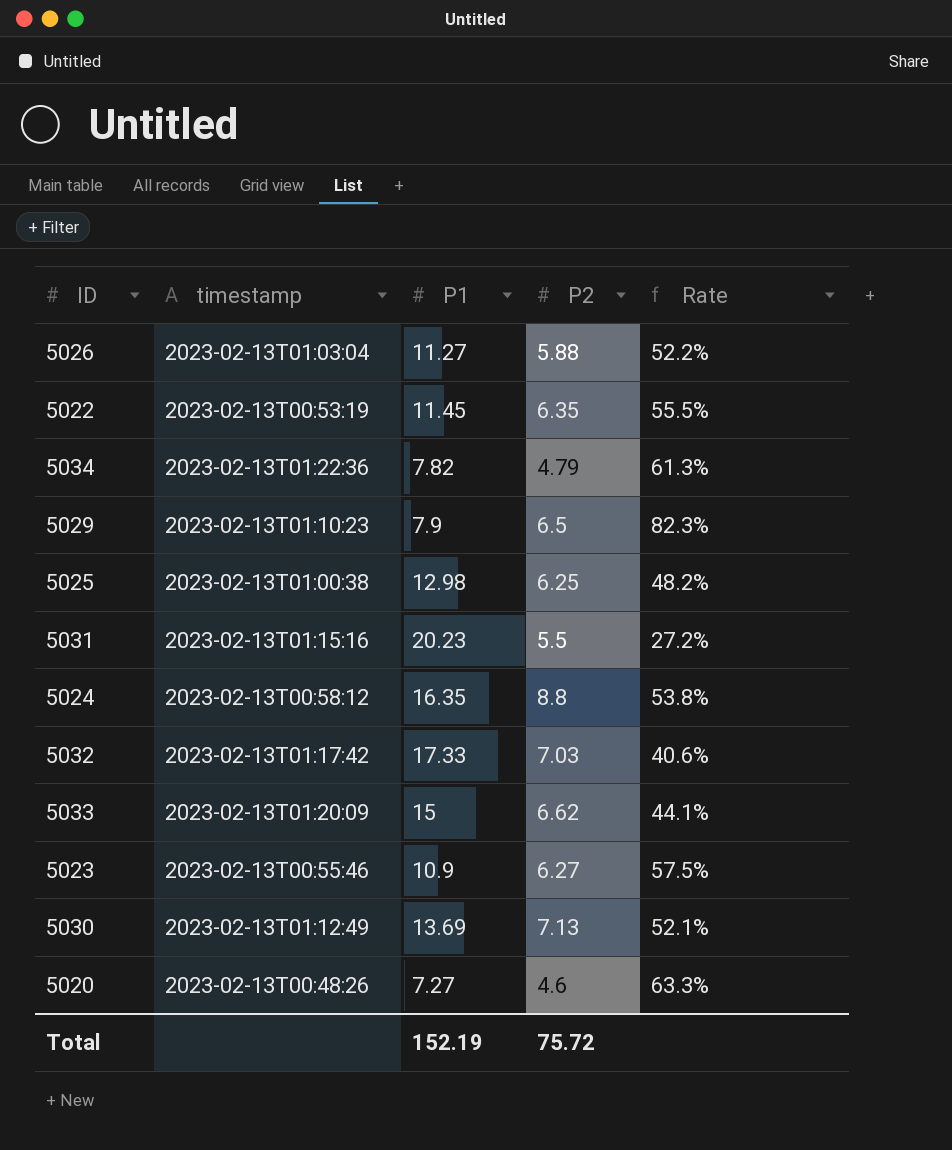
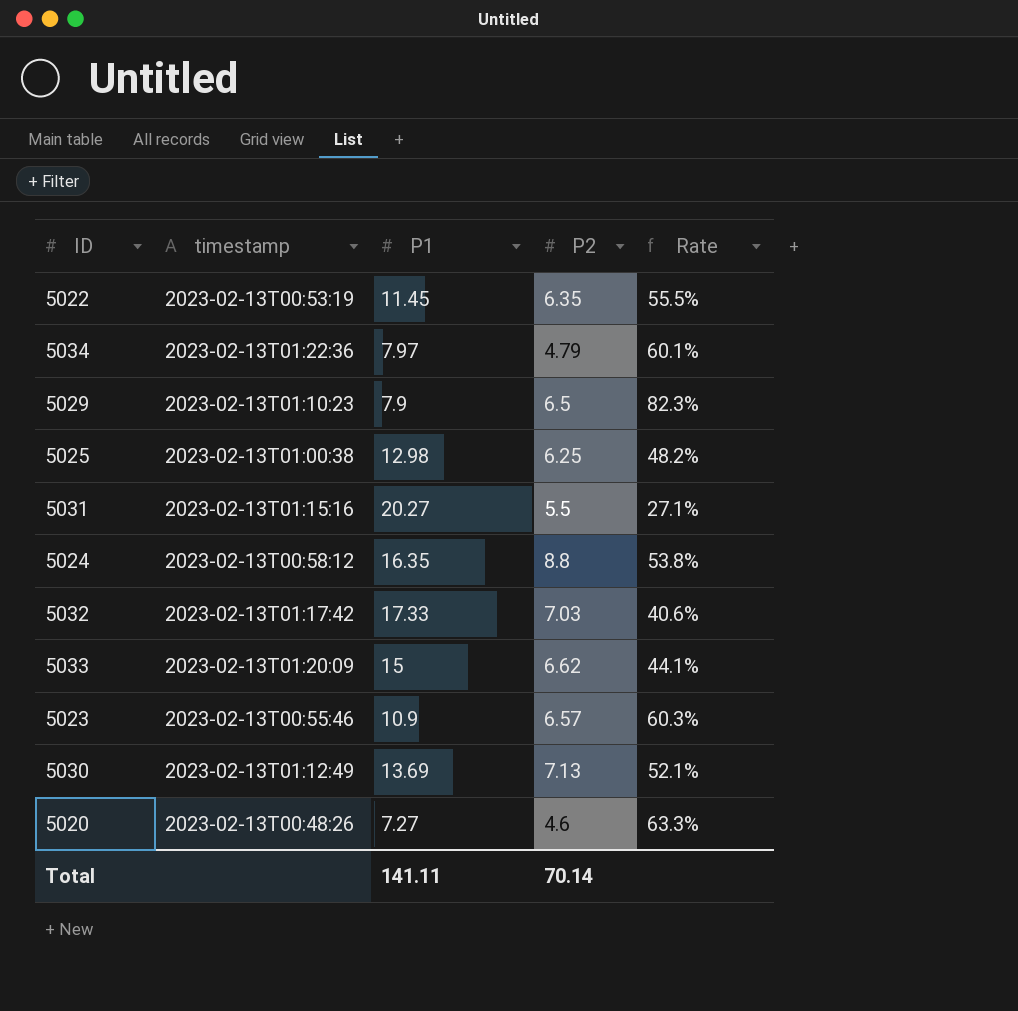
row 5026: 2023-02-13T01:03:04 | 11.27 | 5.88 | 52.2% -> none
5034 | P1: 7.82 -> 7.97
5034 | Rate: 61.3% -> 60.1%
5031 | P1: 20.23 -> 20.27
5031 | Rate: 27.2% -> 27.1%
5023 | P2: 6.27 -> 6.57
5023 | Rate: 57.5% -> 60.3%
Total | P1: 152.19 -> 141.11
Total | P2: 75.72 -> 70.14

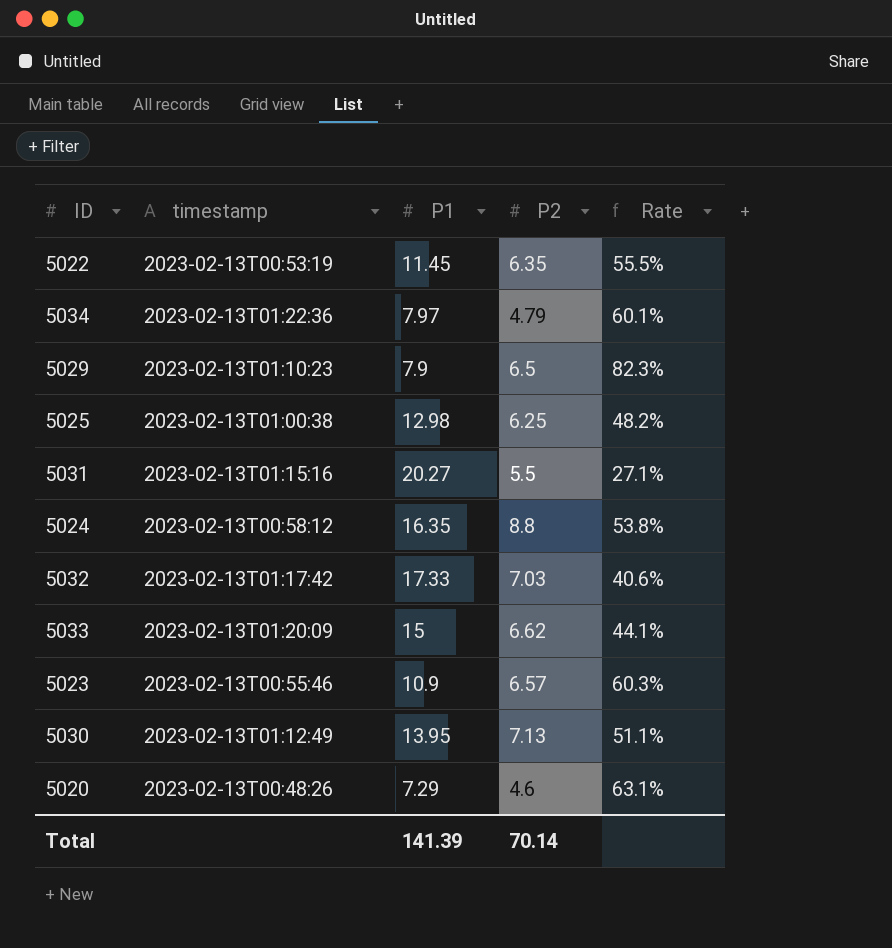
5030 | P1: 13.69 -> 13.95
5030 | Rate: 52.1% -> 51.1%
5020 | P1: 7.27 -> 7.29
5020 | Rate: 63.3% -> 63.1%
Total | P1: 141.11 -> 141.39

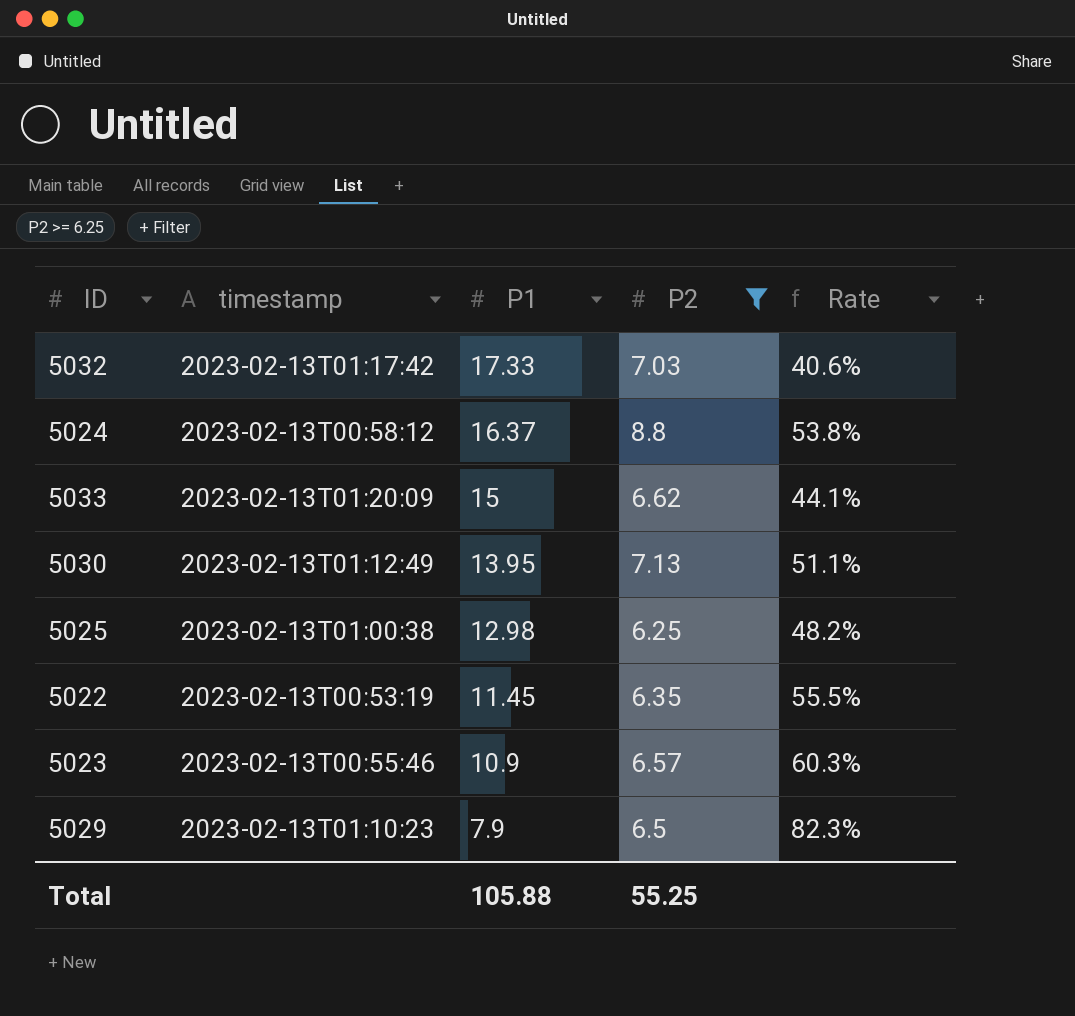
filter: none -> P2 >= 6.25
row order: none -> P1 descending
5024 | P1: 16.35 -> 16.37
Total | P1: 141.39 -> 105.88
Total | P2: 70.14 -> 55.25

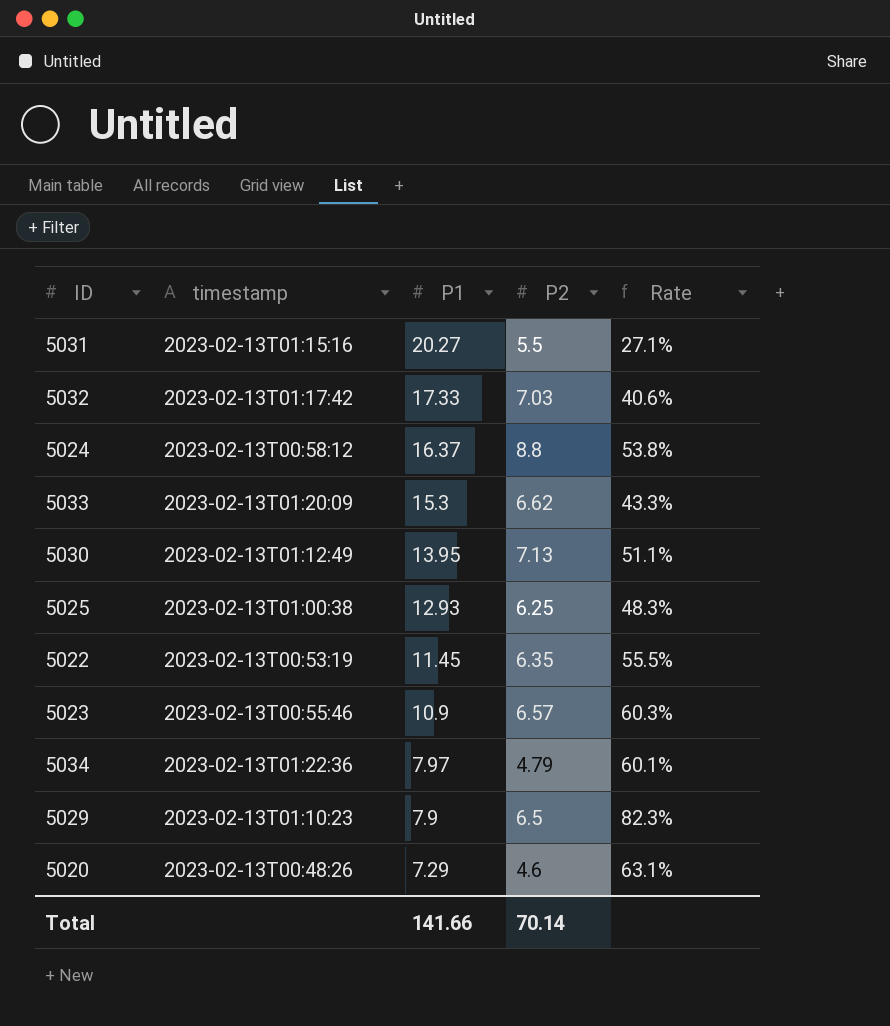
filter: P2 >= 6.25 -> none
5033 | P1: 15 -> 15.3
5033 | Rate: 44.1% -> 43.3%
5025 | P1: 12.98 -> 12.93
5025 | Rate: 48.2% -> 48.3%
Total | P1: 105.88 -> 141.66
Total | P2: 55.25 -> 70.14

